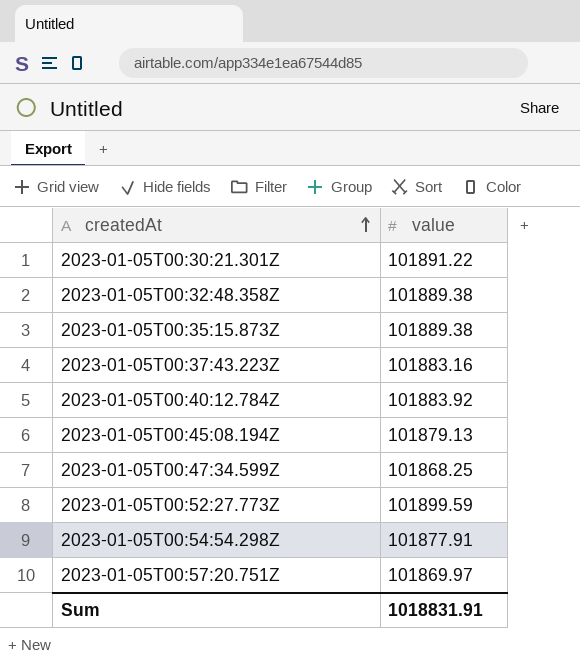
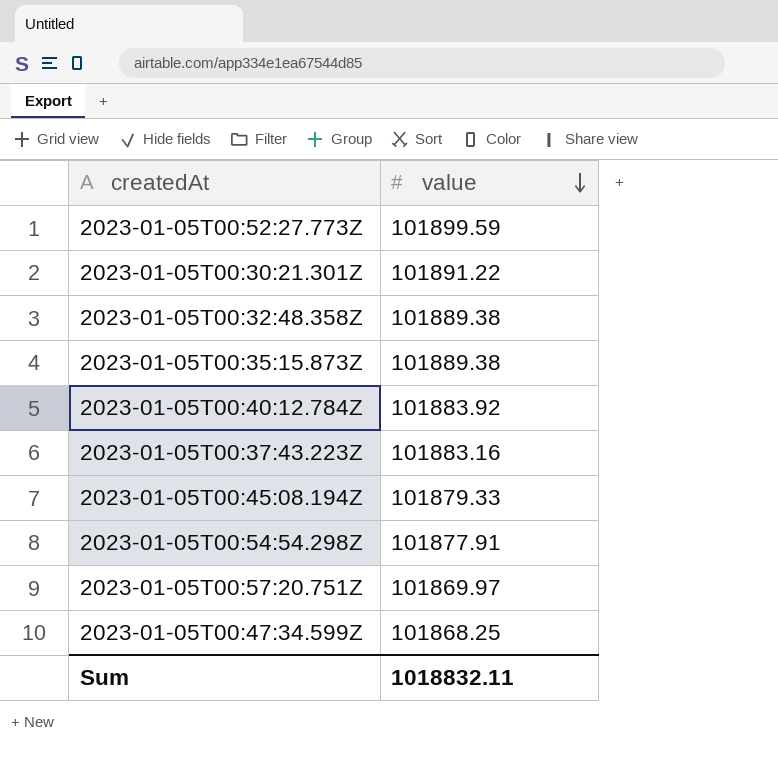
row order: createdAt ascending -> value descending
2023-01-05T00:45:08.194Z | value: 101879.13 -> 101879.33
Sum | value: 1018831.91 -> 1018832.11

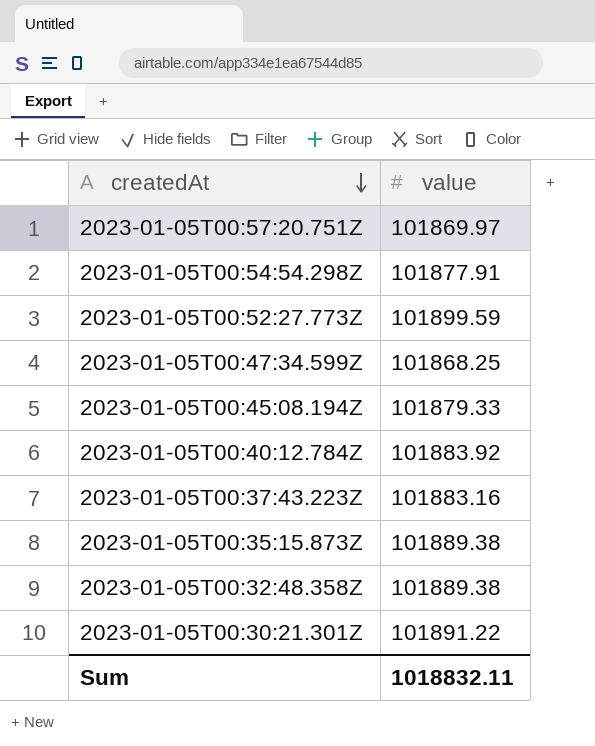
row order: value descending -> createdAt descending

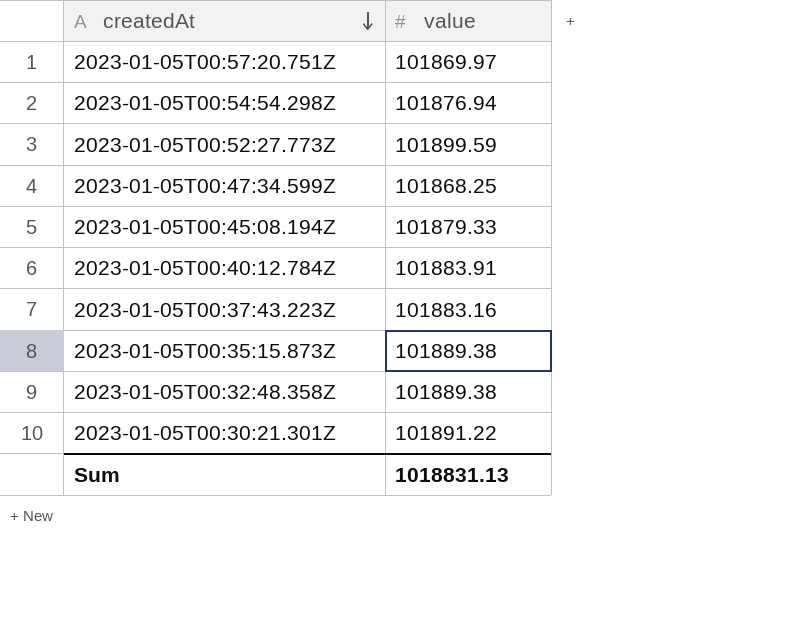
2023-01-05T00:54:54.298Z | value: 101877.91 -> 101876.94
2023-01-05T00:40:12.784Z | value: 101883.92 -> 101883.91
Sum | value: 1018832.11 -> 1018831.13

